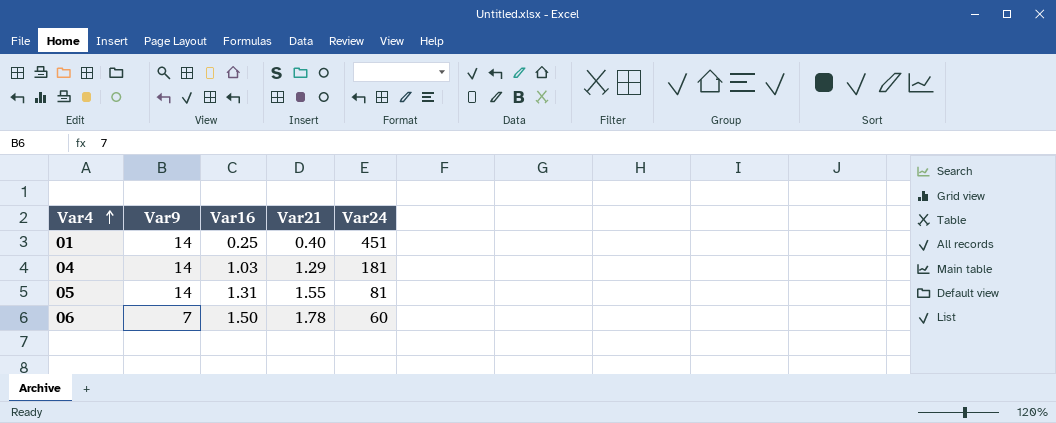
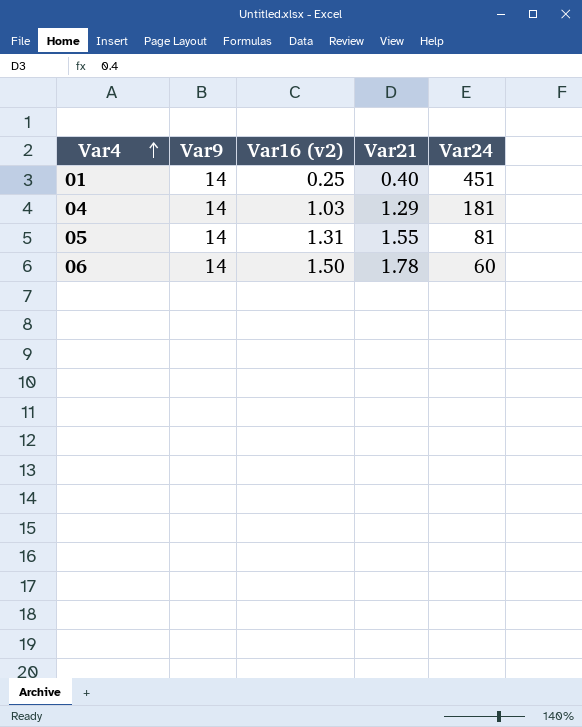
column name: Var16 -> Var16 (v2)
06 | Var9: 7 -> 14

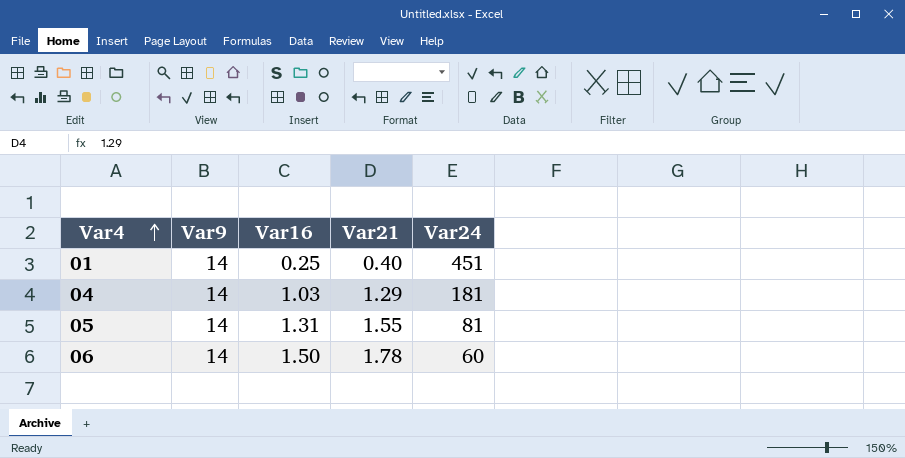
column name: Var16 (v2) -> Var16

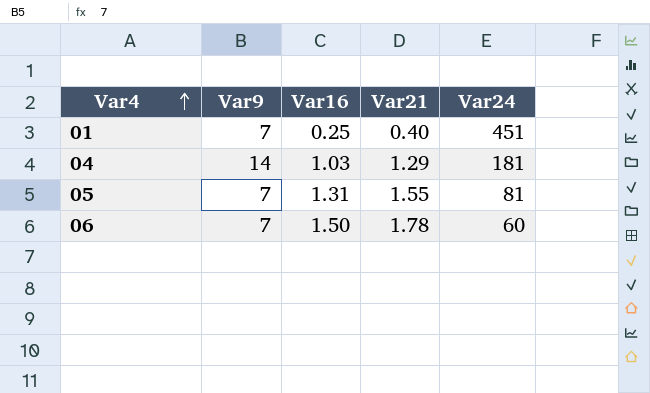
01 | Var9: 14 -> 7
05 | Var9: 14 -> 7
06 | Var9: 14 -> 7

